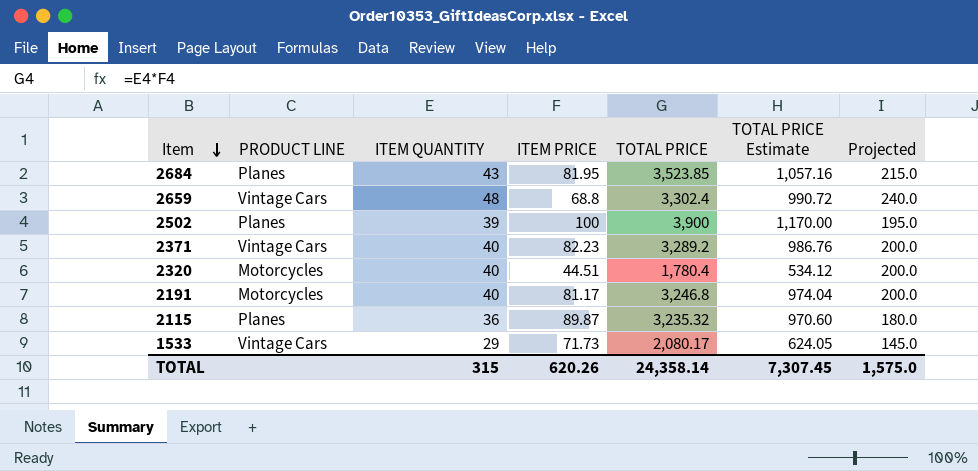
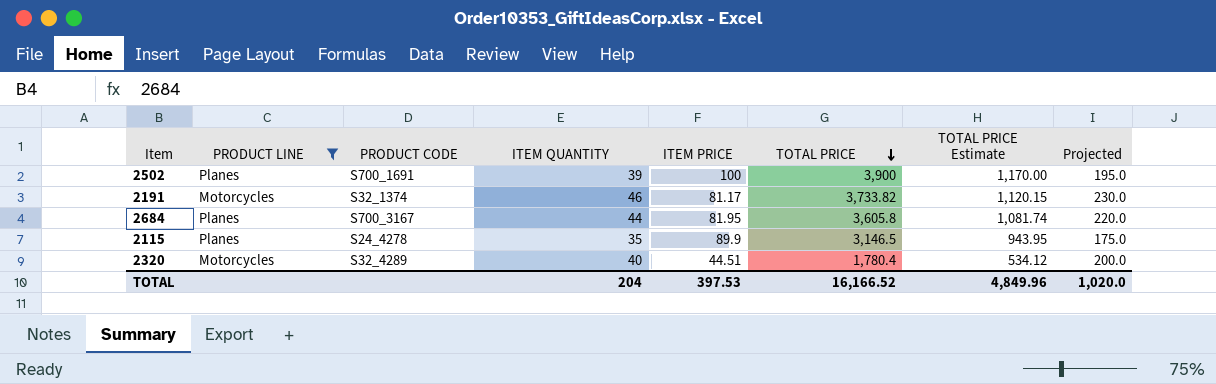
filter: none -> PRODUCT LINE != Vintage Cars
row order: Item descending -> TOTAL PRICE descending
column PRODUCT CODE | position: none -> 3
2191 | ITEM QUANTITY: 40 -> 46
2191 | TOTAL PRICE: 3,246.8 -> 3,733.82
2191 | TOTAL PRICE Estimate: 974.04 -> 1,120.15
2191 | Projected: 200.0 -> 230.0
2684 | ITEM QUANTITY: 43 -> 44
2684 | TOTAL PRICE: 3,523.85 -> 3,605.8
2684 | TOTAL PRICE Estimate: 1,057.16 -> 1,081.74
2684 | Projected: 215.0 -> 220.0
2115 | ITEM QUANTITY: 36 -> 35
2115 | ITEM PRICE: 89.87 -> 89.9
2115 | TOTAL PRICE: 3,235.32 -> 3,146.5
2115 | TOTAL PRICE Estimate: 970.60 -> 943.95
2115 | Projected: 180.0 -> 175.0
TOTAL | ITEM QUANTITY: 315 -> 204
TOTAL | ITEM PRICE: 620.26 -> 397.53
TOTAL | TOTAL PRICE: 24,358.14 -> 16,166.52
TOTAL | TOTAL PRICE Estimate: 7,307.45 -> 4,849.96
TOTAL | Projected: 1,575.0 -> 1,020.0

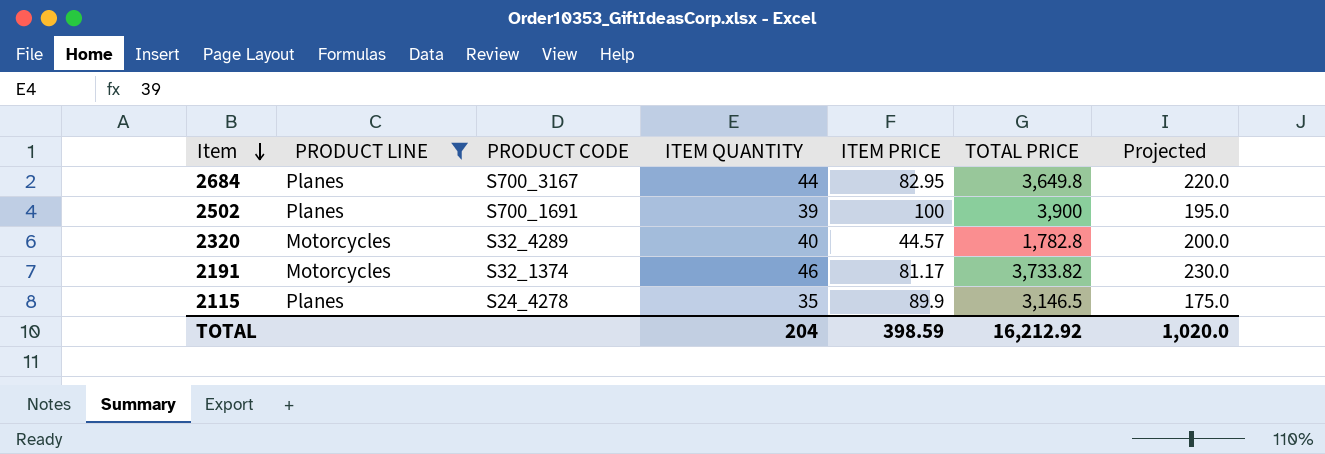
row order: TOTAL PRICE descending -> Item descending
column TOTAL PRICE Estimate | formula: [TOTAL PRICE] * 0.3 -> none
2684 | ITEM PRICE: 81.95 -> 82.95
2684 | TOTAL PRICE: 3,605.8 -> 3,649.8
2320 | ITEM PRICE: 44.51 -> 44.57
2320 | TOTAL PRICE: 1,780.4 -> 1,782.8
TOTAL | ITEM PRICE: 397.53 -> 398.59
TOTAL | TOTAL PRICE: 16,166.52 -> 16,212.92

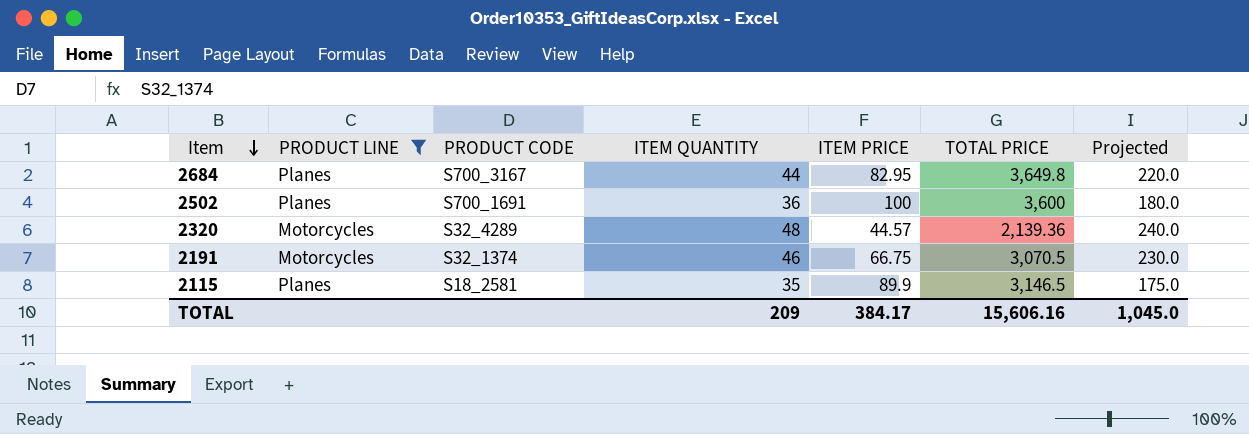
2502 | ITEM QUANTITY: 39 -> 36
2502 | TOTAL PRICE: 3,900 -> 3,600
2502 | Projected: 195.0 -> 180.0
2320 | ITEM QUANTITY: 40 -> 48
2320 | TOTAL PRICE: 1,782.8 -> 2,139.36
2320 | Projected: 200.0 -> 240.0
2191 | ITEM PRICE: 81.17 -> 66.75
2191 | TOTAL PRICE: 3,733.82 -> 3,070.5
2115 | PRODUCT CODE: S24_4278 -> S18_2581
TOTAL | ITEM QUANTITY: 204 -> 209
TOTAL | ITEM PRICE: 398.59 -> 384.17
TOTAL | TOTAL PRICE: 16,212.92 -> 15,606.16
TOTAL | Projected: 1,020.0 -> 1,045.0

